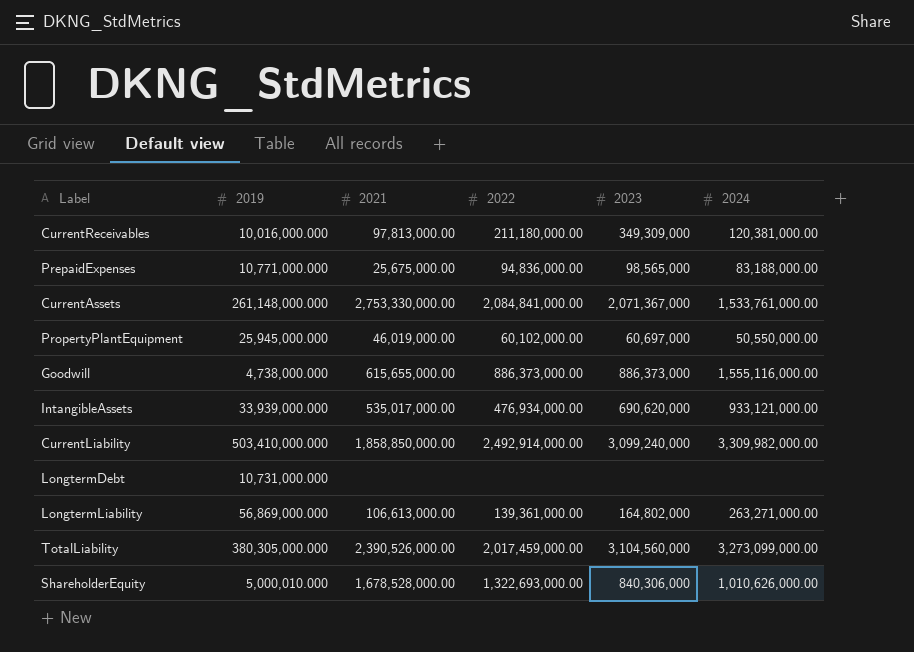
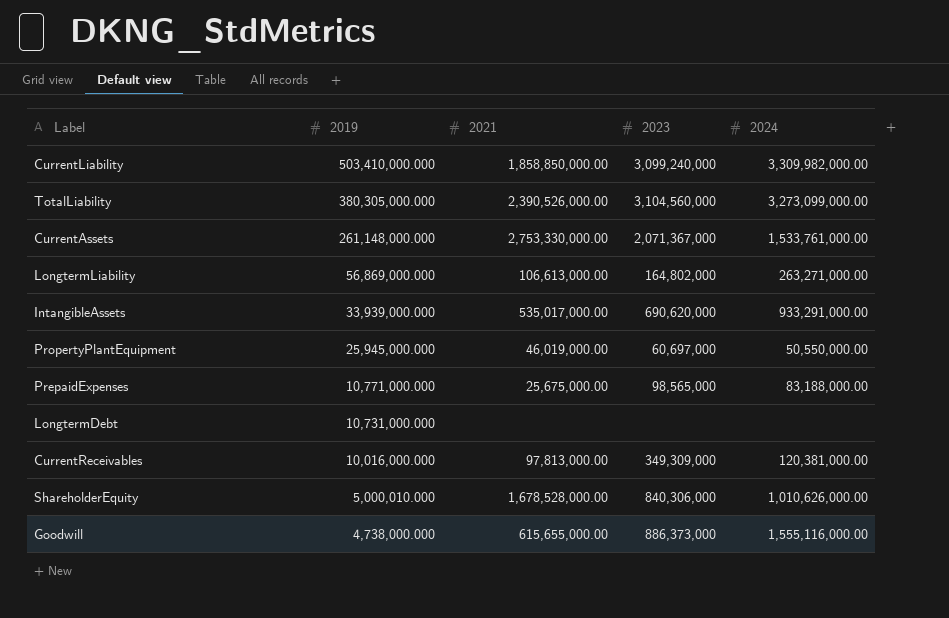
row order: none -> 2019 descending
column 2022 | position: 4 -> none
IntangibleAssets | 2024: 933,121,000.00 -> 933,291,000.00

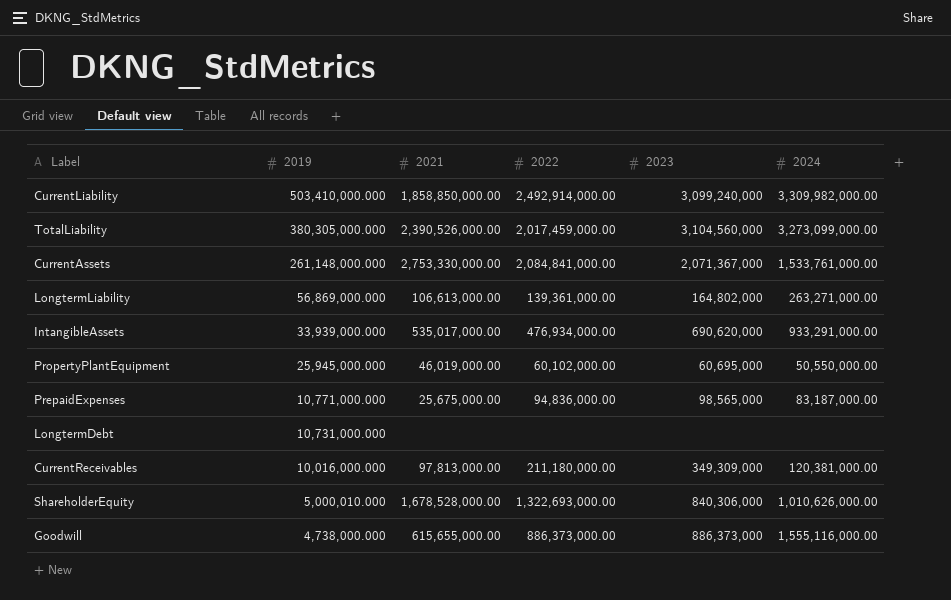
column 2022 | position: none -> 4
PropertyPlantEquipment | 2023: 60,697,000 -> 60,695,000
PrepaidExpenses | 2024: 83,188,000.00 -> 83,187,000.00

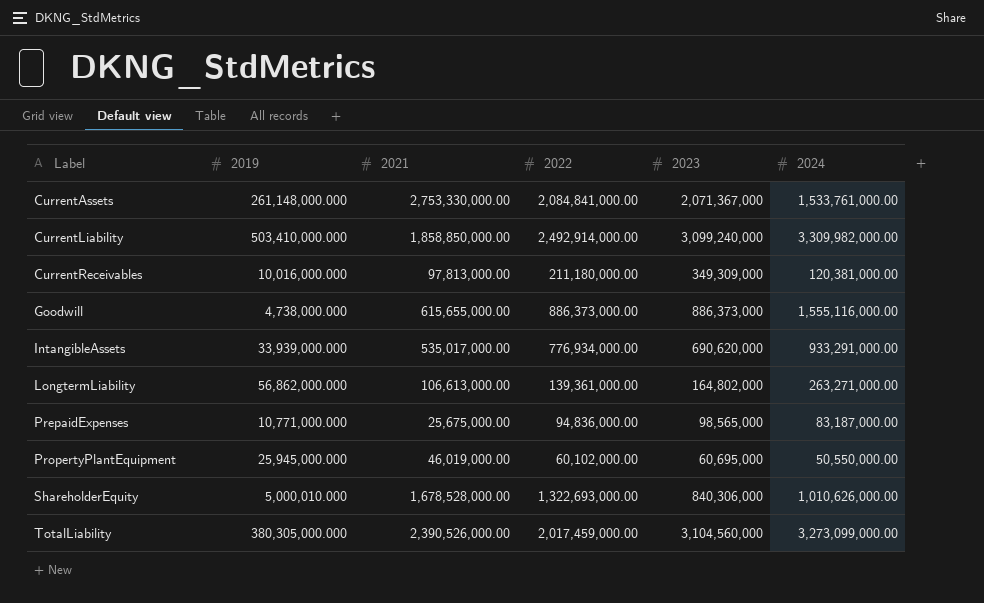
row order: 2019 descending -> Label ascending
row LongtermDebt: 10,731,000.000 | none | none | none | none -> none
IntangibleAssets | 2022: 476,934,000.00 -> 776,934,000.00
LongtermLiability | 2019: 56,869,000.000 -> 56,862,000.000

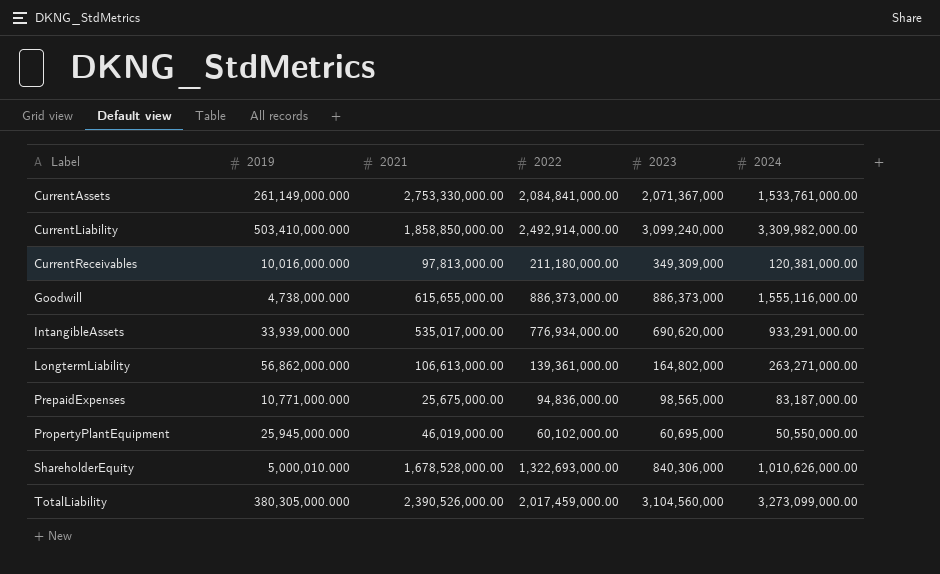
CurrentAssets | 2019: 261,148,000.000 -> 261,149,000.000

